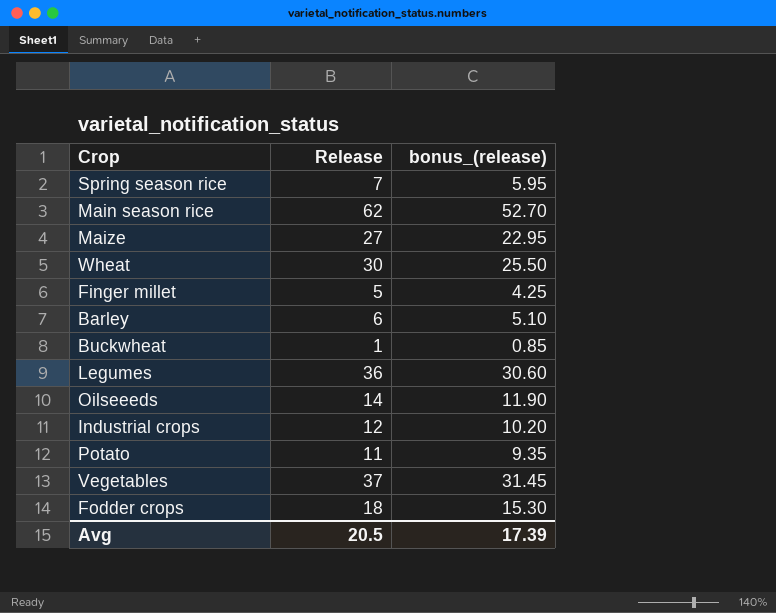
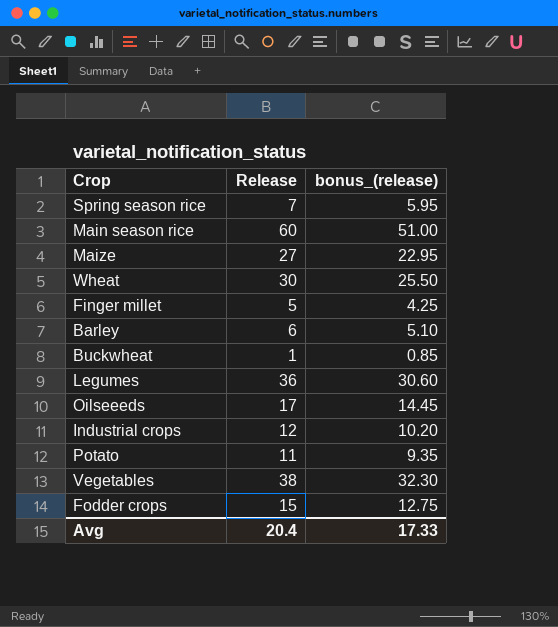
Main season rice | Release: 62 -> 60
Main season rice | bonus_(release): 52.70 -> 51.00
Oilseeeds | Release: 14 -> 17
Oilseeeds | bonus_(release): 11.90 -> 14.45
Vegetables | Release: 37 -> 38
Vegetables | bonus_(release): 31.45 -> 32.30
Fodder crops | Release: 18 -> 15
Fodder crops | bonus_(release): 15.30 -> 12.75
Avg | Release: 20.5 -> 20.4
Avg | bonus_(release): 17.39 -> 17.33

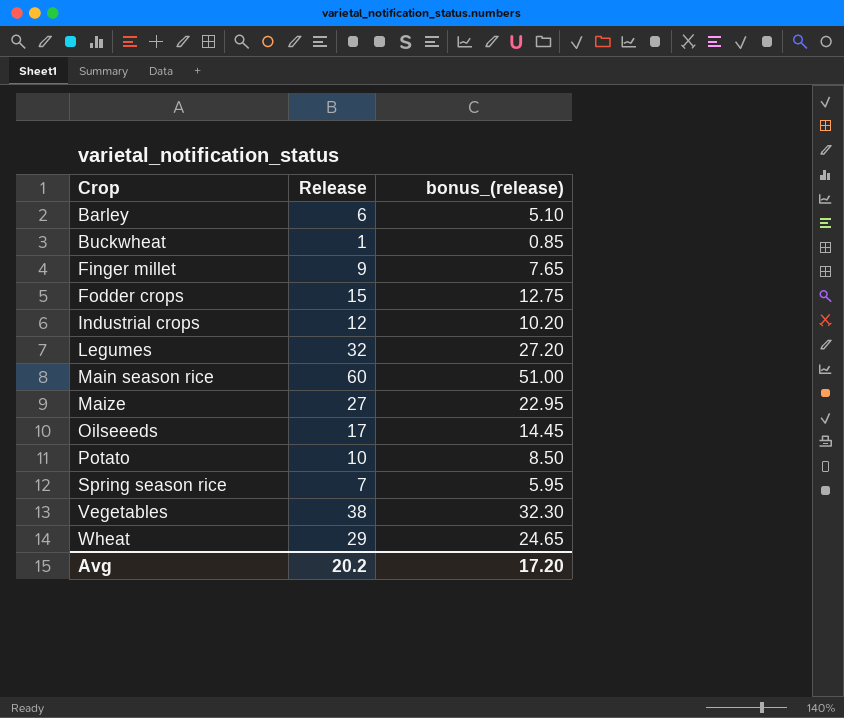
row order: none -> Crop ascending
Finger millet | Release: 5 -> 9
Finger millet | bonus_(release): 4.25 -> 7.65
Legumes | Release: 36 -> 32
Legumes | bonus_(release): 30.60 -> 27.20
Potato | Release: 11 -> 10
Potato | bonus_(release): 9.35 -> 8.50
Wheat | Release: 30 -> 29
Wheat | bonus_(release): 25.50 -> 24.65
Avg | Release: 20.4 -> 20.2
Avg | bonus_(release): 17.33 -> 17.20

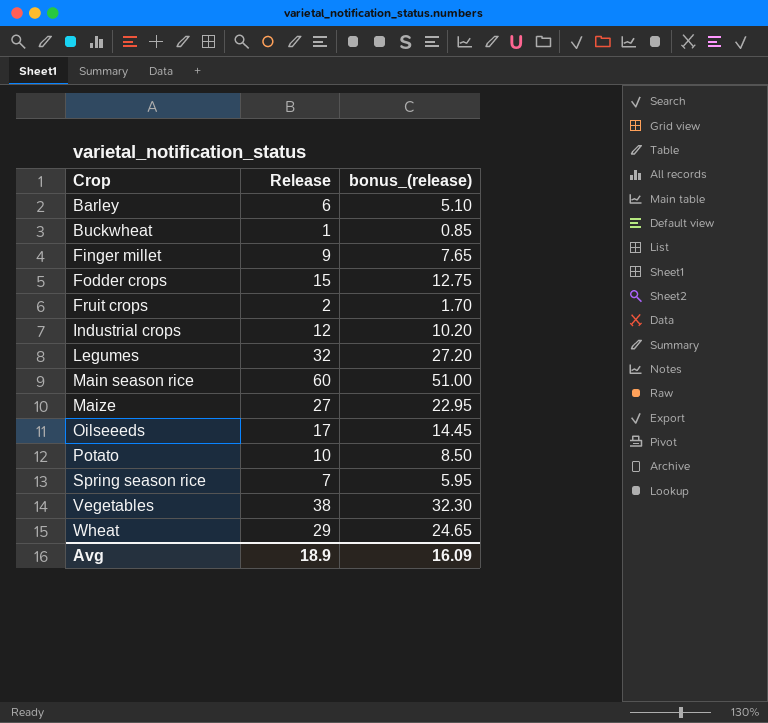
row Fruit crops: none -> 2 | 1.70
Avg | Release: 20.2 -> 18.9
Avg | bonus_(release): 17.20 -> 16.09

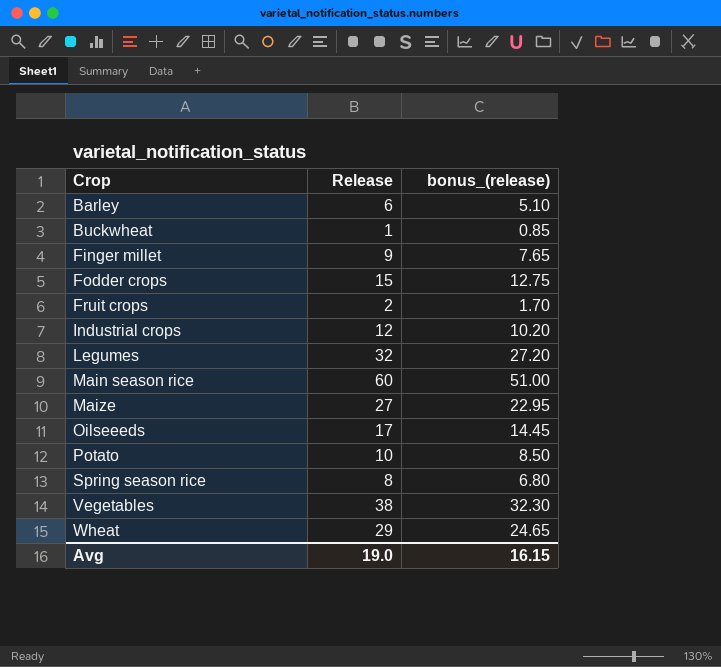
Spring season rice | Release: 7 -> 8
Spring season rice | bonus_(release): 5.95 -> 6.80
Avg | Release: 18.9 -> 19.0
Avg | bonus_(release): 16.09 -> 16.15

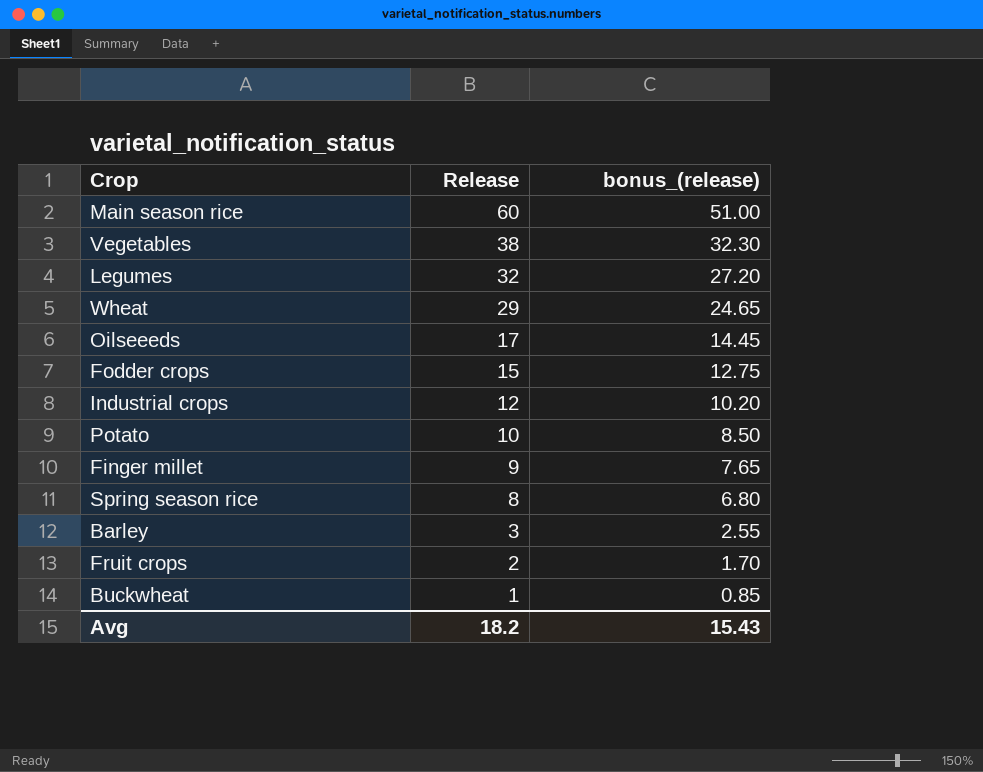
row order: Crop ascending -> Release descending
row Maize: 27 | 22.95 -> none
Barley | Release: 6 -> 3
Barley | bonus_(release): 5.10 -> 2.55
Avg | Release: 19.0 -> 18.2
Avg | bonus_(release): 16.15 -> 15.43

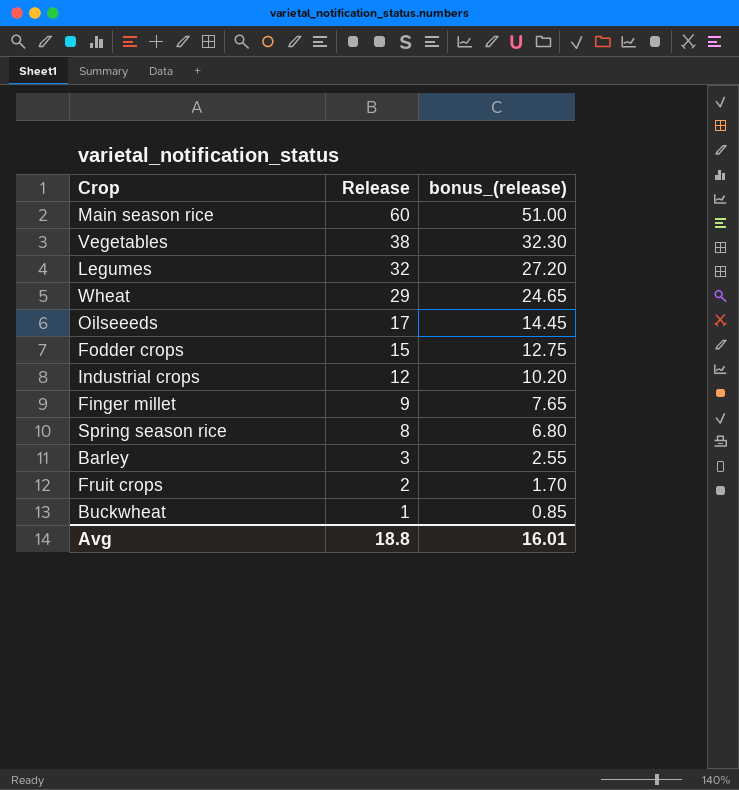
row Potato: 10 | 8.50 -> none
Avg | Release: 18.2 -> 18.8
Avg | bonus_(release): 15.43 -> 16.01

